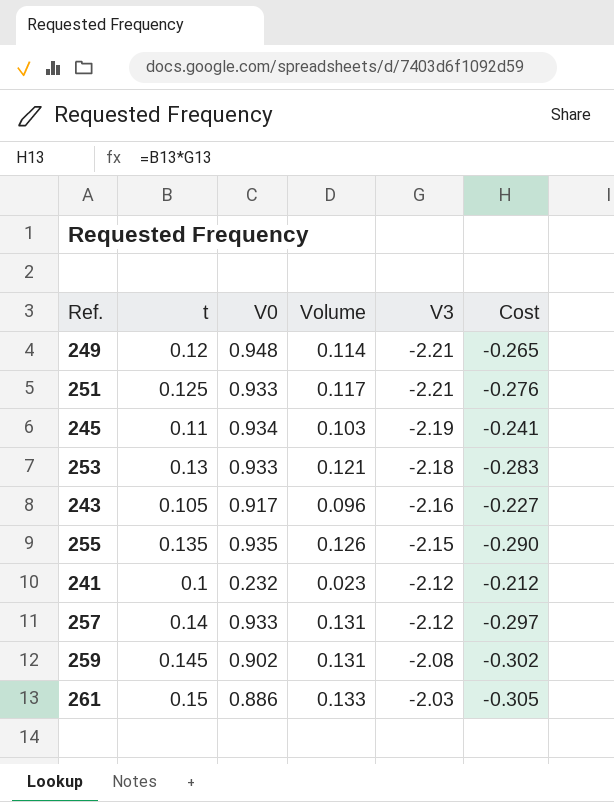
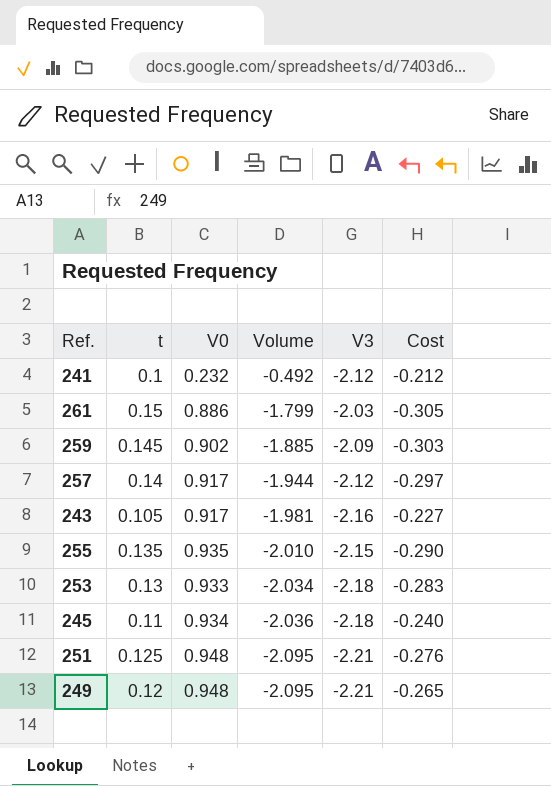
row order: V3 ascending -> Volume descending
column Volume | formula: [t] * [V0] -> [V0] * [V3]
259 | V3: -2.08 -> -2.09
259 | Cost: -0.302 -> -0.303
257 | V0: 0.933 -> 0.917
245 | V3: -2.19 -> -2.18
245 | Cost: -0.241 -> -0.240
251 | V0: 0.933 -> 0.948

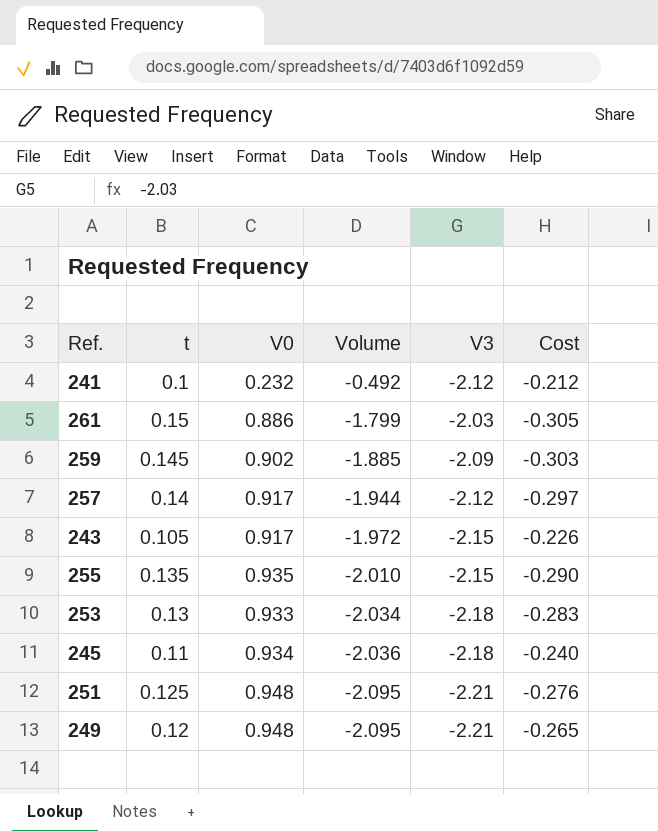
243 | Volume: -1.981 -> -1.972
243 | V3: -2.16 -> -2.15
243 | Cost: -0.227 -> -0.226

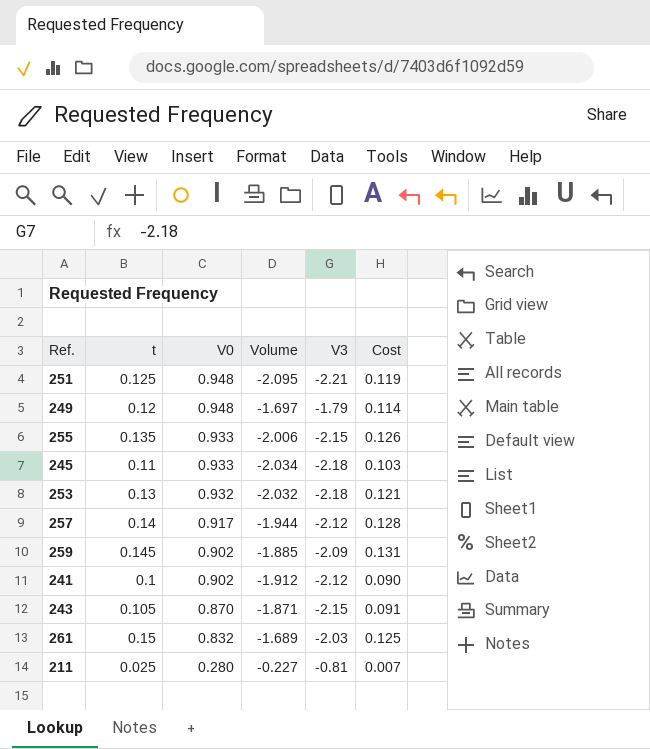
row order: Volume descending -> V0 descending
column Cost | formula: [t] * [V3] -> [t] * [V0]
249 | Volume: -2.095 -> -1.697
249 | V3: -2.21 -> -1.79
255 | V0: 0.935 -> 0.933
255 | Volume: -2.010 -> -2.006
245 | V0: 0.934 -> 0.933
245 | Volume: -2.036 -> -2.034
253 | V0: 0.933 -> 0.932
253 | Volume: -2.034 -> -2.032
241 | V0: 0.232 -> 0.902
241 | Volume: -0.492 -> -1.912
243 | V0: 0.917 -> 0.870
243 | Volume: -1.972 -> -1.871
261 | V0: 0.886 -> 0.832
261 | Volume: -1.799 -> -1.689
row 211: none -> 0.025 | 0.280 | -0.227 | -0.81 | 0.007

